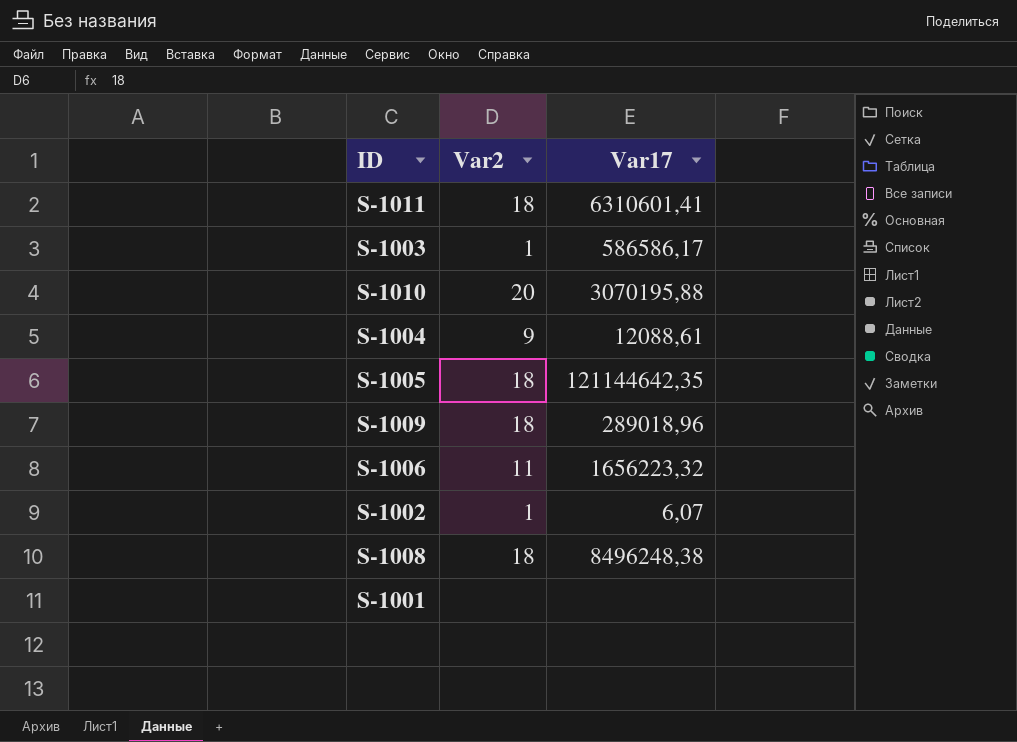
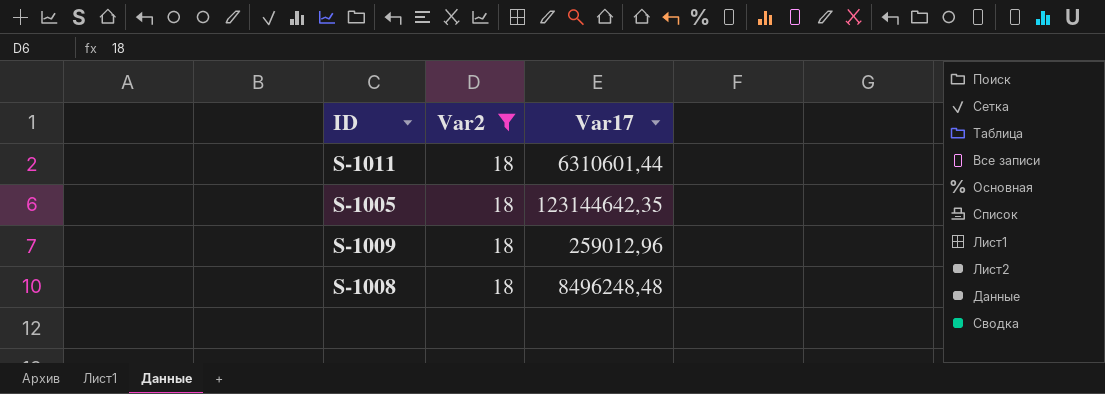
filter: none -> Var2 = 18
S-1011 | Var17: 6310601,41 -> 6310601,44
S-1005 | Var17: 121144642,35 -> 123144642,35
S-1009 | Var17: 289018,96 -> 259012,96
S-1008 | Var17: 8496248,38 -> 8496248,48

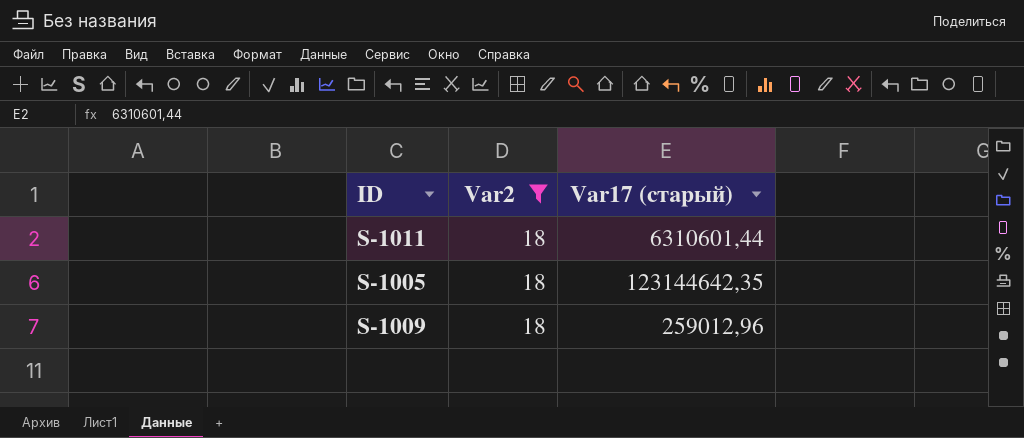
column name: Var17 -> Var17 (старый)
row S-1008: 18 | 8496248,48 -> none

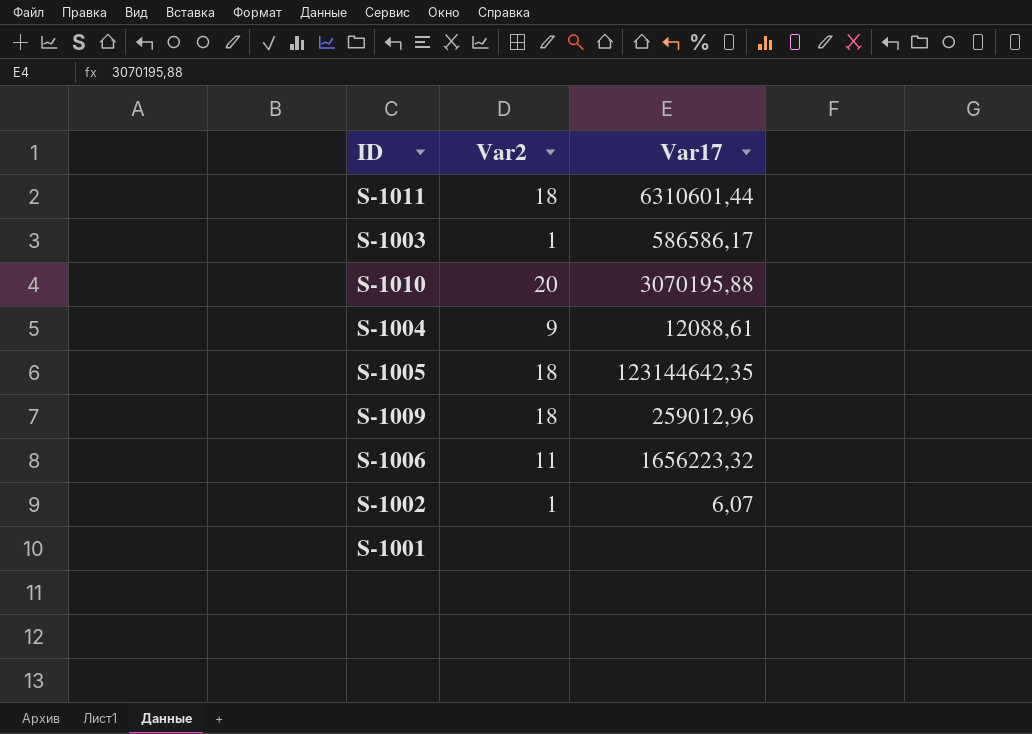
filter: Var2 = 18 -> none
column name: Var17 (старый) -> Var17

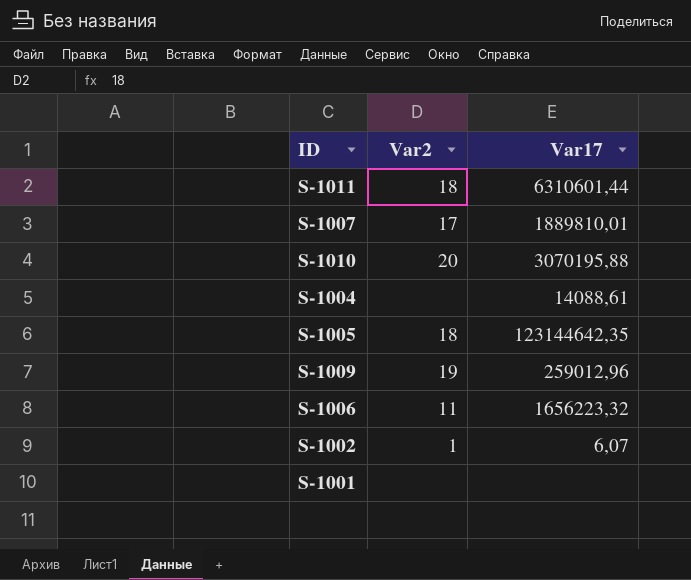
row S-1003: 1 | 586586,17 -> none
row S-1007: none -> 17 | 1889810,01
S-1004 | Var2: 9 -> none
S-1004 | Var17: 12088,61 -> 14088,61
S-1009 | Var2: 18 -> 19

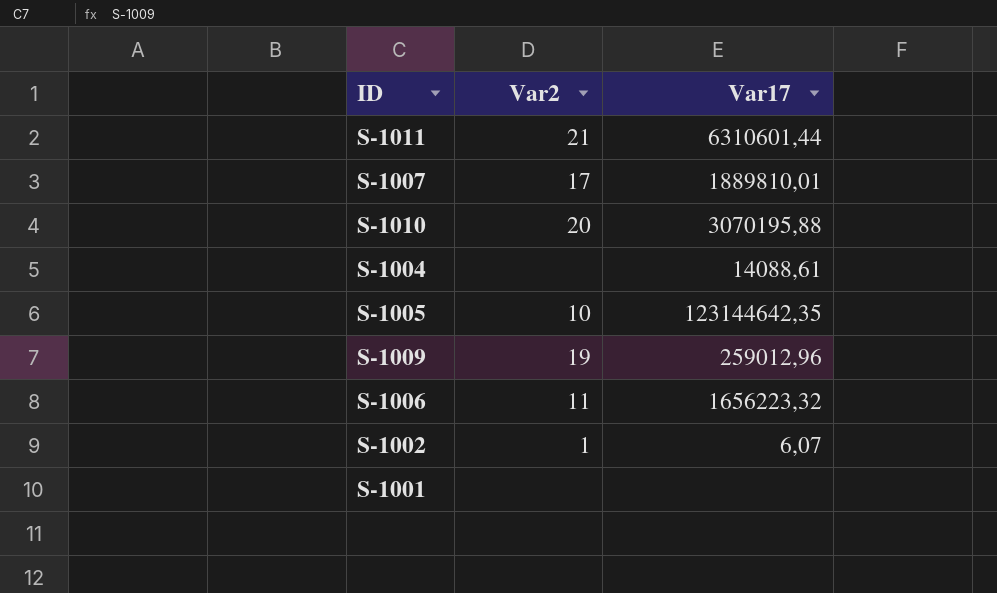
S-1011 | Var2: 18 -> 21
S-1005 | Var2: 18 -> 10

